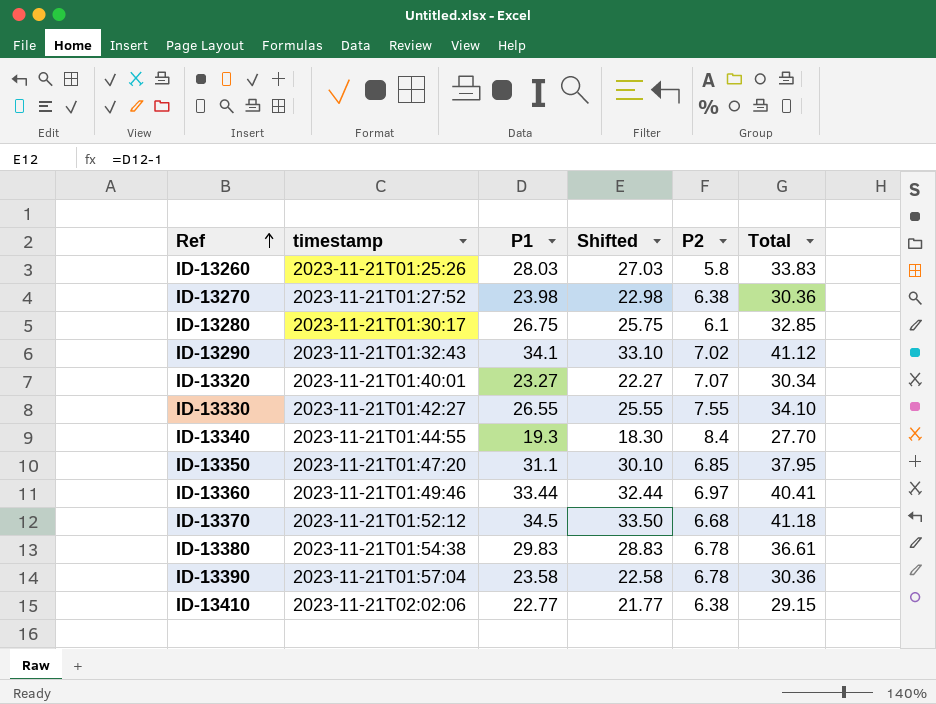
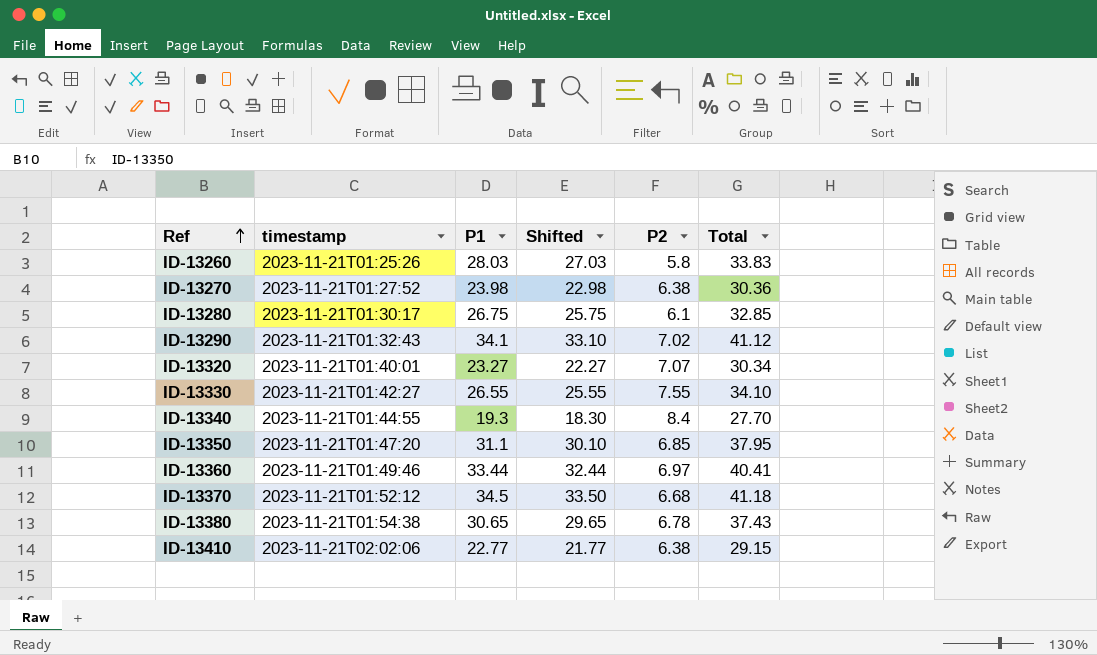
row ID-13390: 2023-11-21T01:57:04 | 23.58 | 22.58 | 6.78 | 30.36 -> none
ID-13380 | P1: 29.83 -> 30.65
ID-13380 | Shifted: 28.83 -> 29.65
ID-13380 | Total: 36.61 -> 37.43

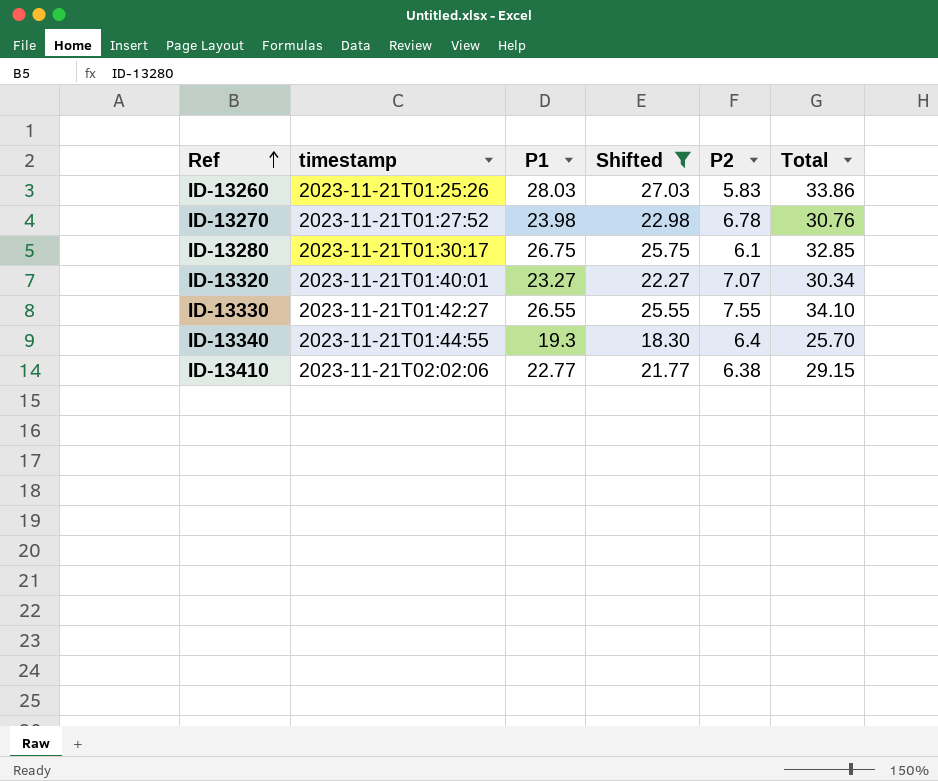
filter: none -> Shifted <= 27.03
ID-13260 | P2: 5.8 -> 5.83
ID-13260 | Total: 33.83 -> 33.86
ID-13270 | P2: 6.38 -> 6.78
ID-13270 | Total: 30.36 -> 30.76
ID-13340 | P2: 8.4 -> 6.4
ID-13340 | Total: 27.70 -> 25.70

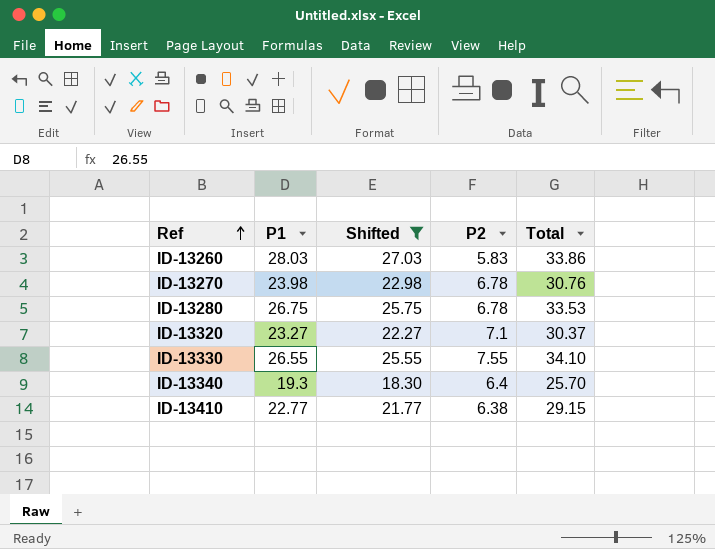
column timestamp | position: 2 -> none
ID-13280 | P2: 6.1 -> 6.78
ID-13280 | Total: 32.85 -> 33.53
ID-13320 | P2: 7.07 -> 7.1
ID-13320 | Total: 30.34 -> 30.37

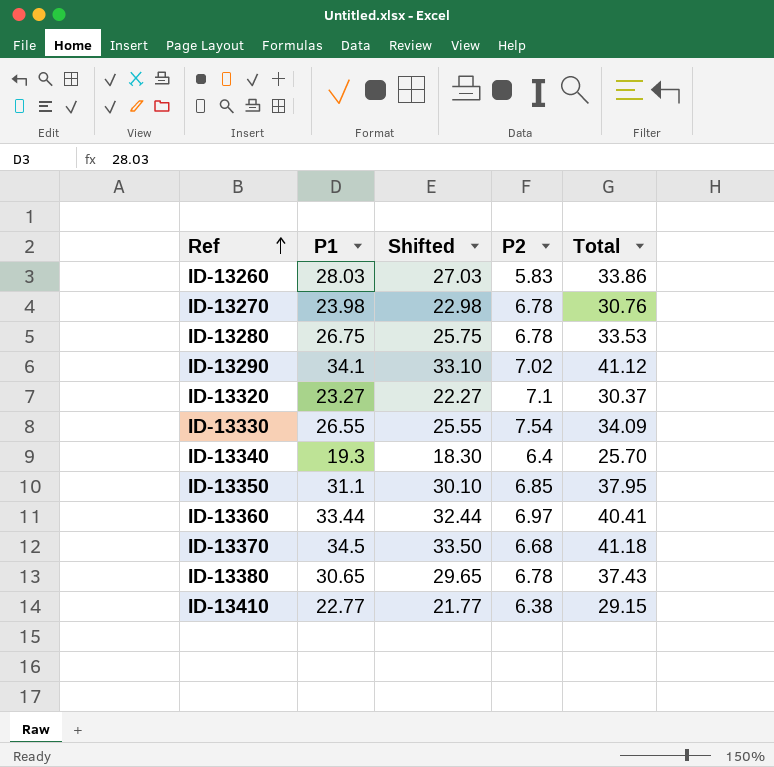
filter: Shifted <= 27.03 -> none
ID-13330 | P2: 7.55 -> 7.54
ID-13330 | Total: 34.10 -> 34.09

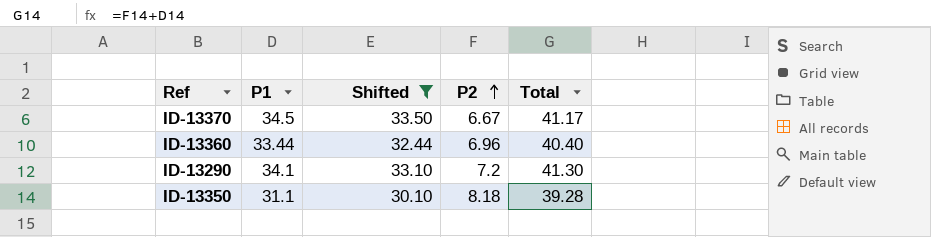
filter: none -> Shifted >= 30.10
row order: Ref ascending -> P2 ascending
ID-13370 | P2: 6.68 -> 6.67
ID-13370 | Total: 41.18 -> 41.17
ID-13360 | P2: 6.97 -> 6.96
ID-13360 | Total: 40.41 -> 40.40
ID-13290 | P2: 7.02 -> 7.2
ID-13290 | Total: 41.12 -> 41.30
ID-13350 | P2: 6.85 -> 8.18
ID-13350 | Total: 37.95 -> 39.28

